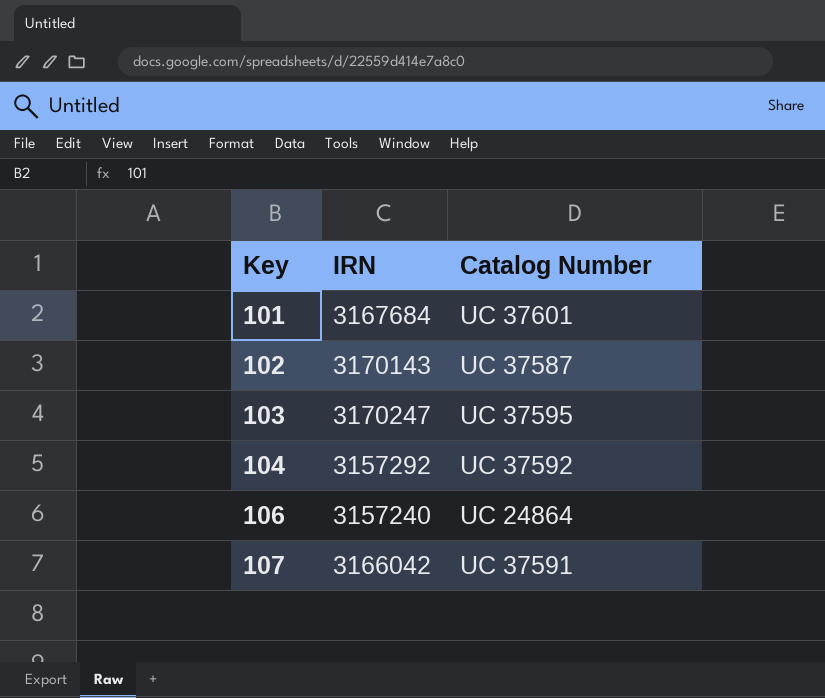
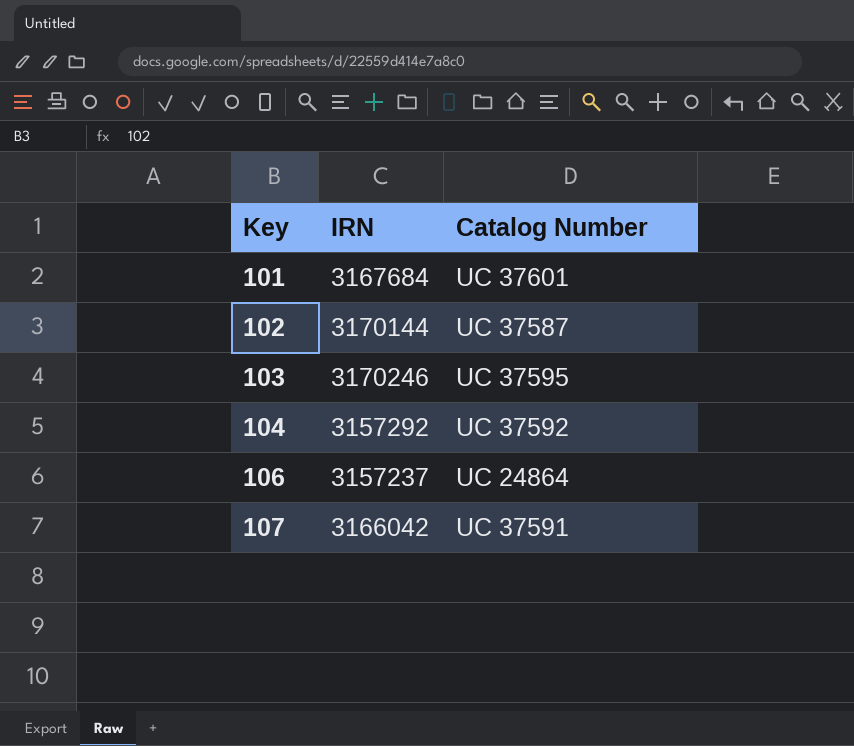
102 | IRN: 3170143 -> 3170144
103 | IRN: 3170247 -> 3170246
106 | IRN: 3157240 -> 3157237

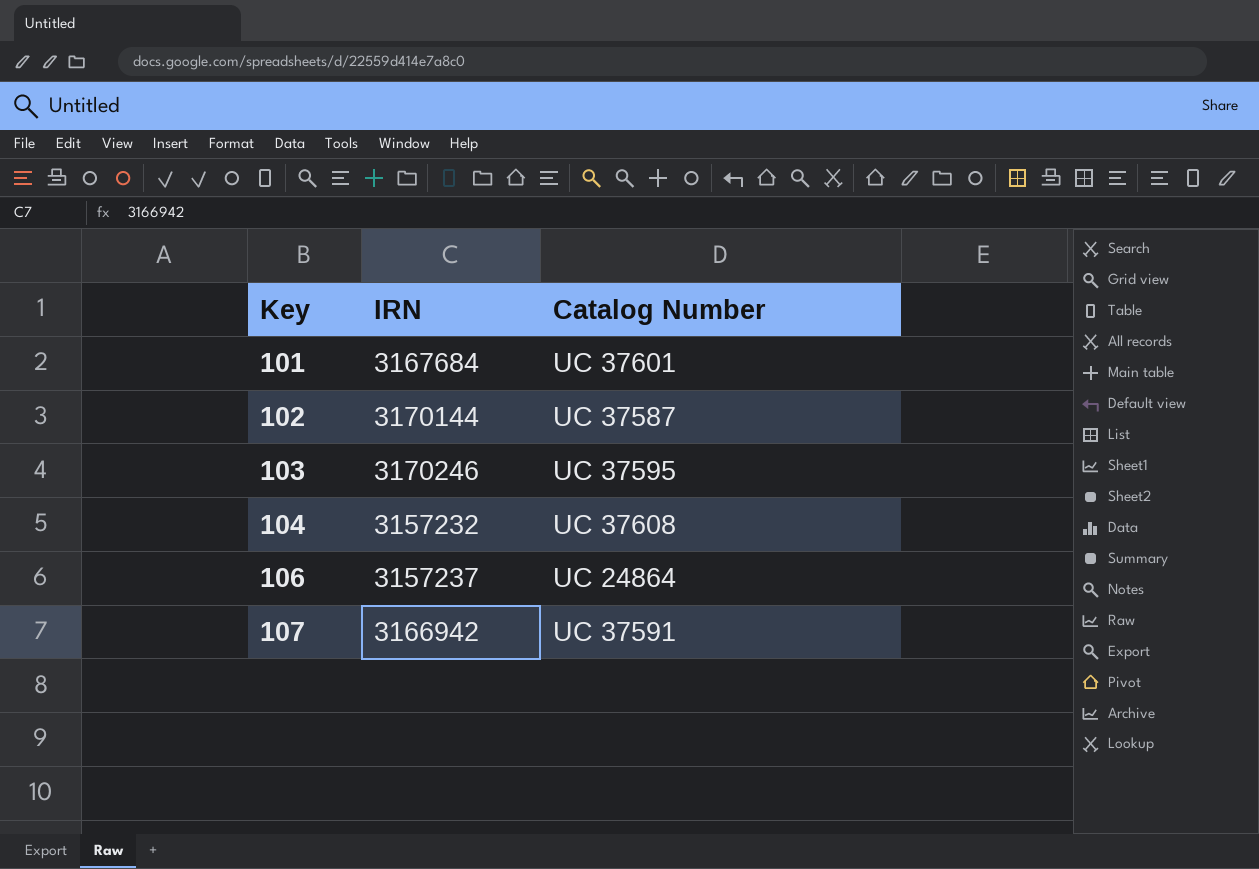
104 | IRN: 3157292 -> 3157232
104 | Catalog Number: UC 37592 -> UC 37608
107 | IRN: 3166042 -> 3166942

